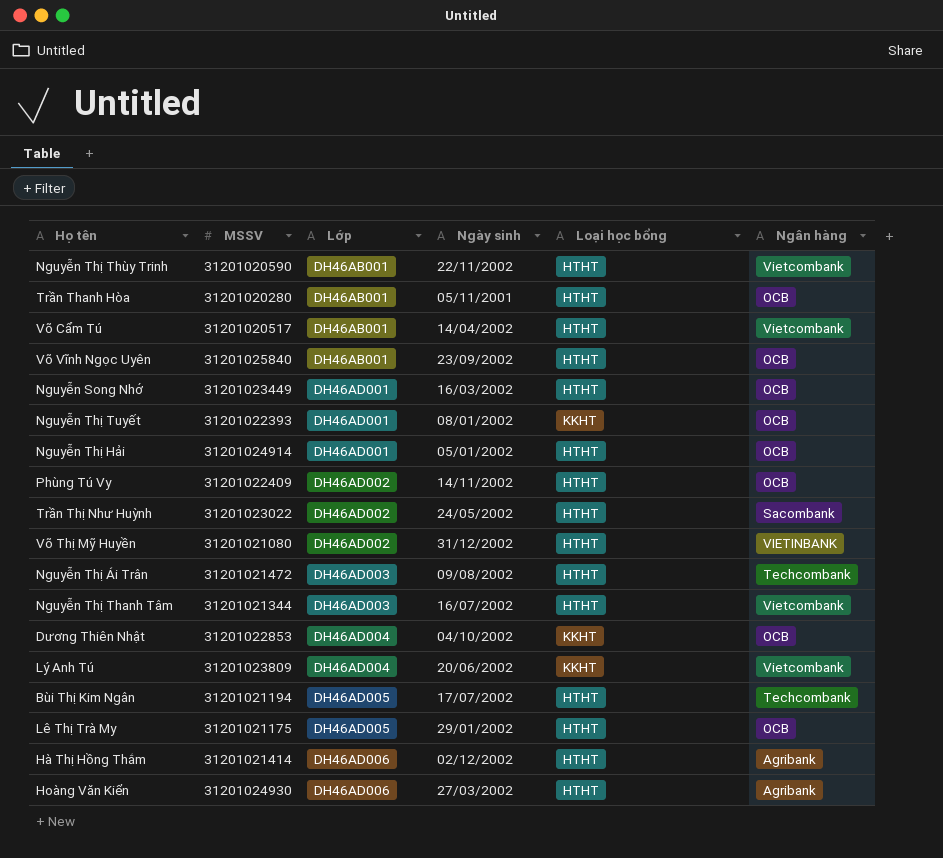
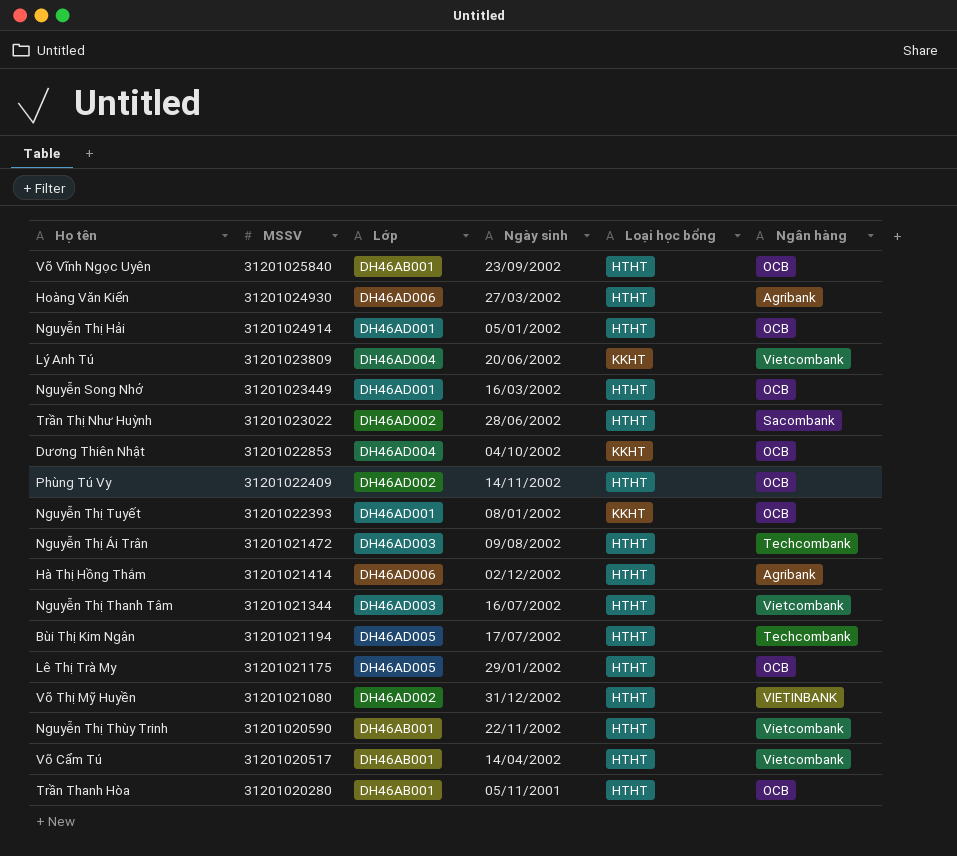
row order: Lớp ascending -> MSSV descending
Trần Thị Như Huỳnh | Ngày sinh: 24/05/2002 -> 28/06/2002

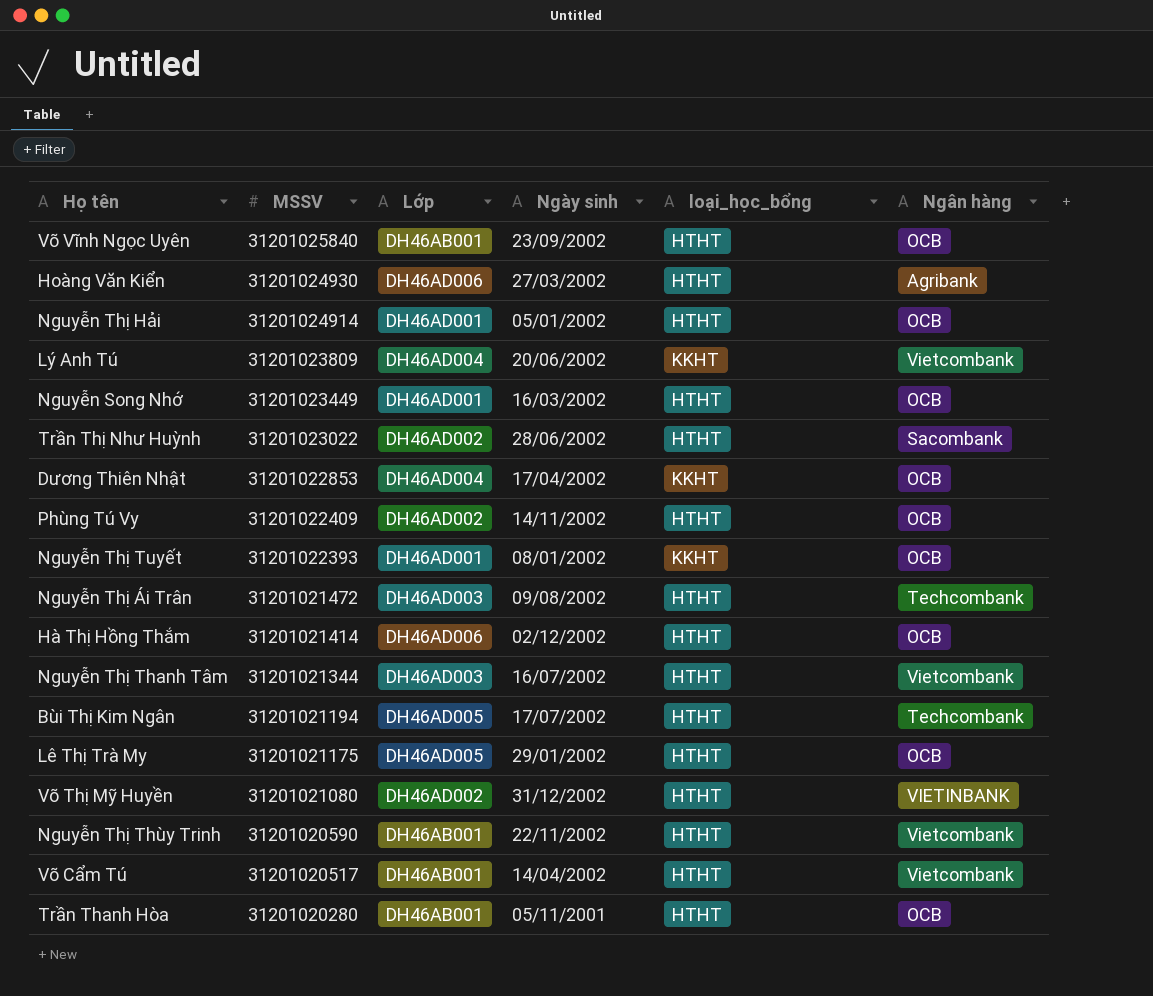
column name: Loại học bổng -> loại_học_bổng
Dương Thiên Nhật | Ngày sinh: 04/10/2002 -> 17/04/2002
Hà Thị Hồng Thắm | Ngân hàng: Agribank -> OCB

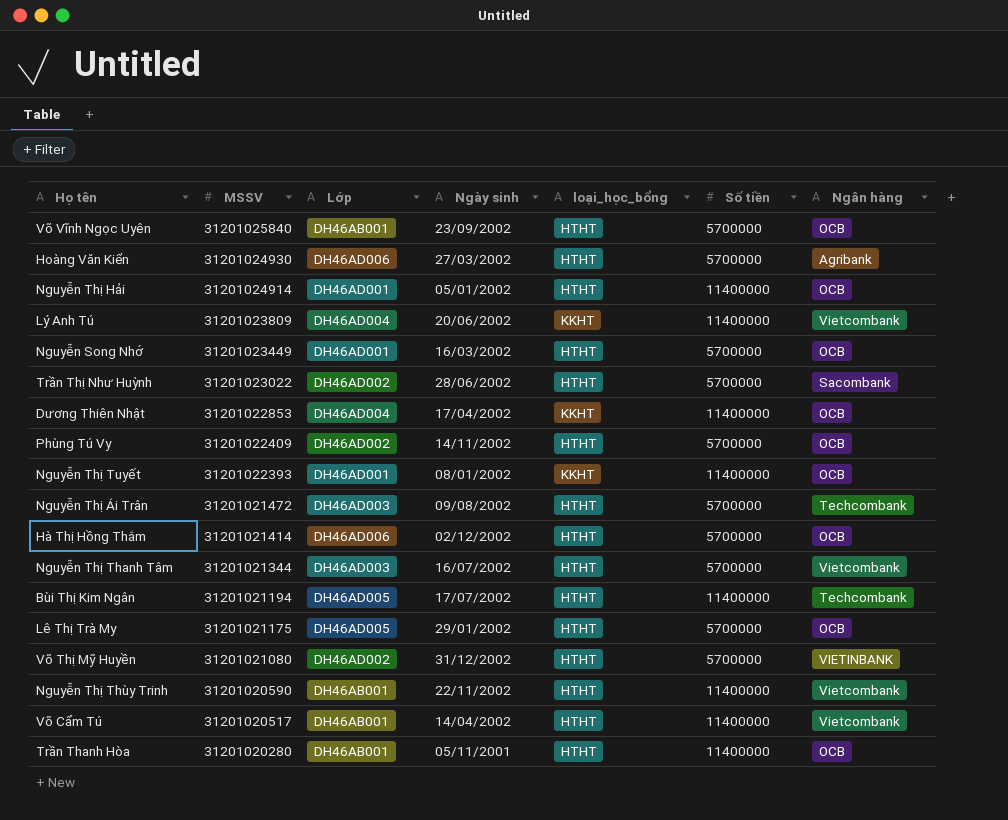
column Số tiền | position: none -> 6

